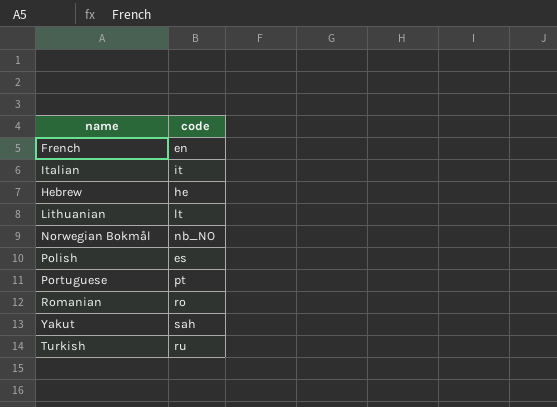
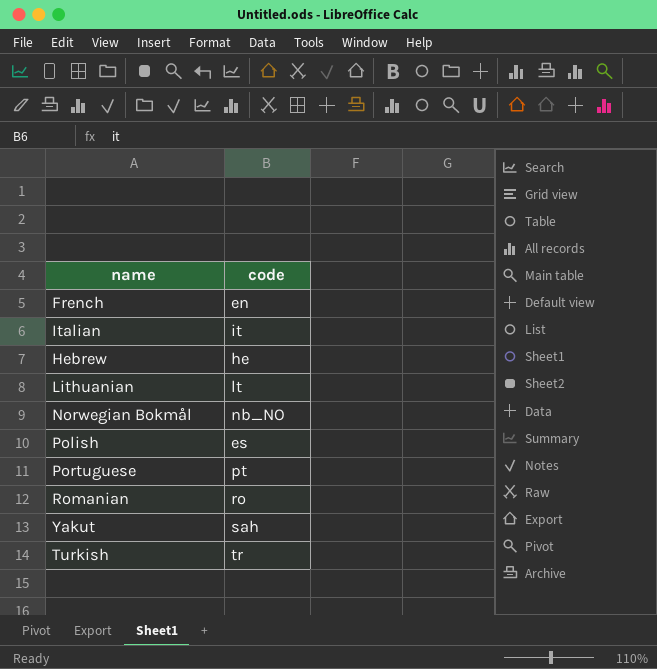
Turkish | code: ru -> tr

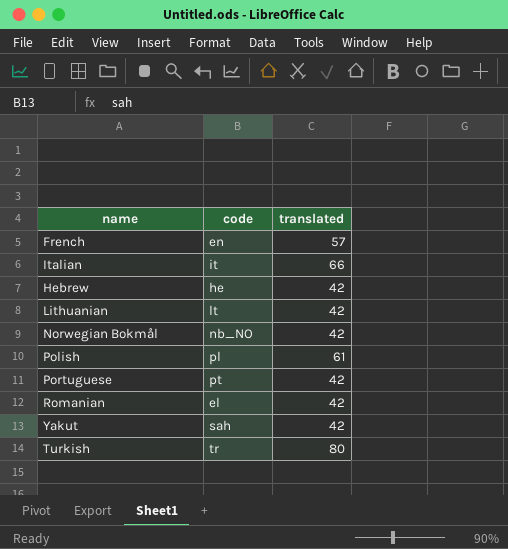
column translated | position: none -> 3
Polish | code: es -> pl
Romanian | code: ro -> el

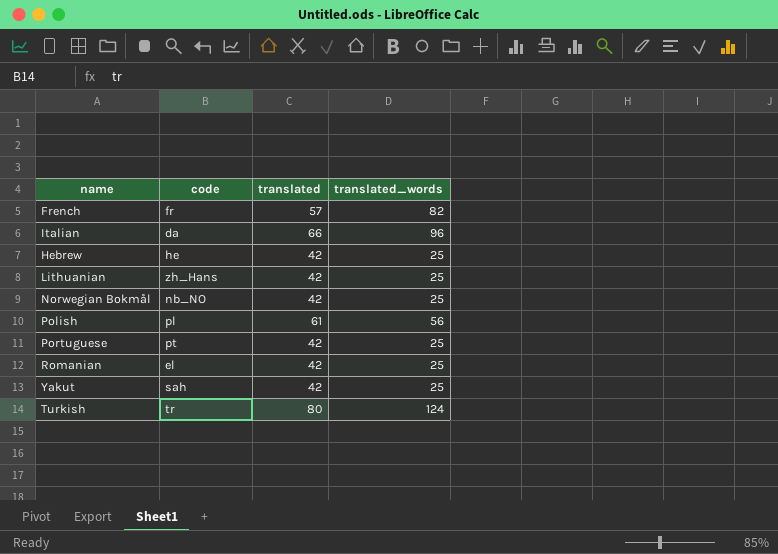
column translated_words | position: none -> 4
French | code: en -> fr
Italian | code: it -> da
Lithuanian | code: lt -> zh_Hans

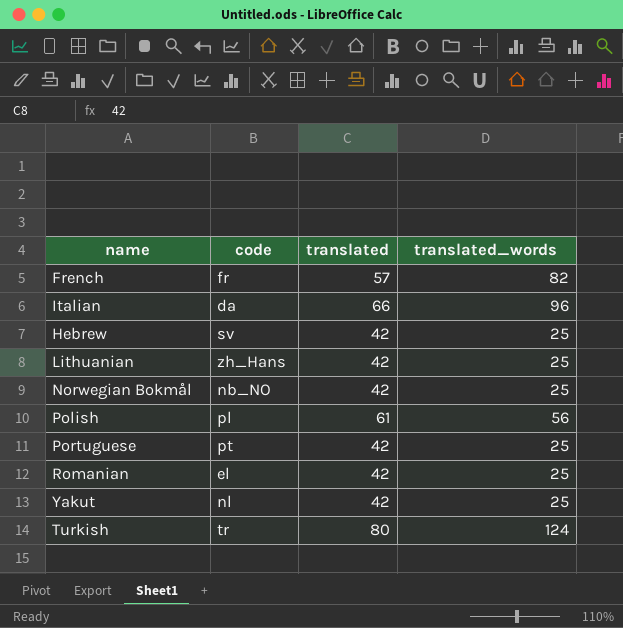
Hebrew | code: he -> sv
Yakut | code: sah -> nl

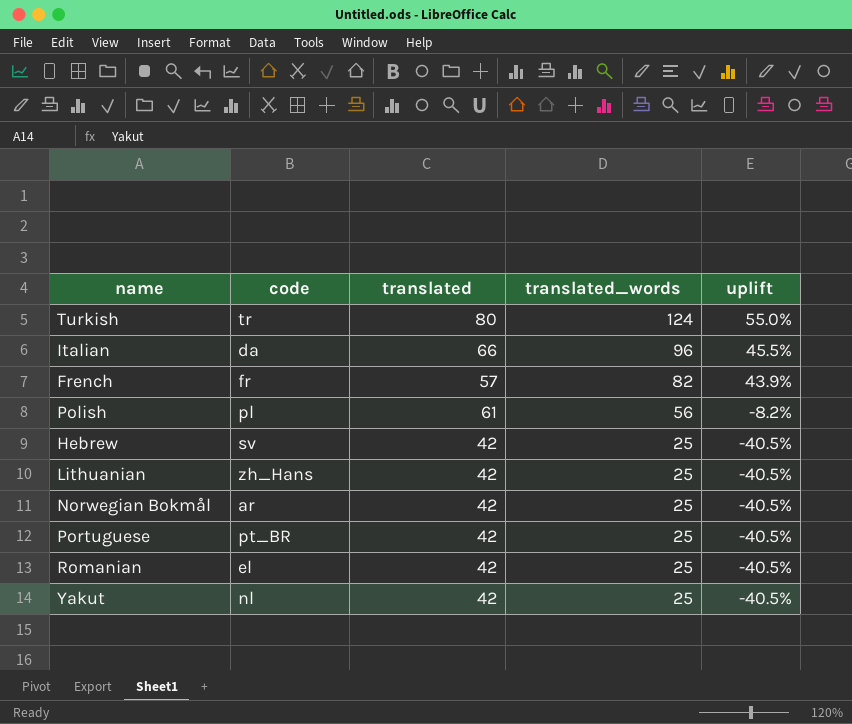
row order: none -> translated_words descending
column uplift | formula: none -> ([translated_words] - [translated]) / [translated]
Norwegian Bokmål | code: nb_NO -> ar
Portuguese | code: pt -> pt_BR

